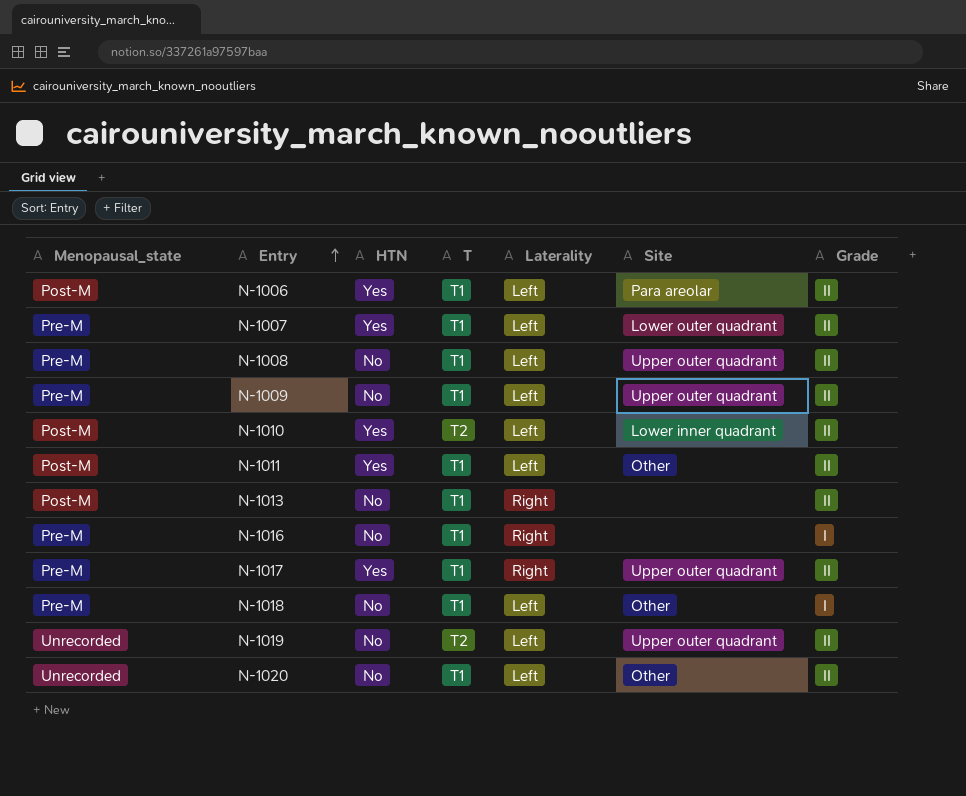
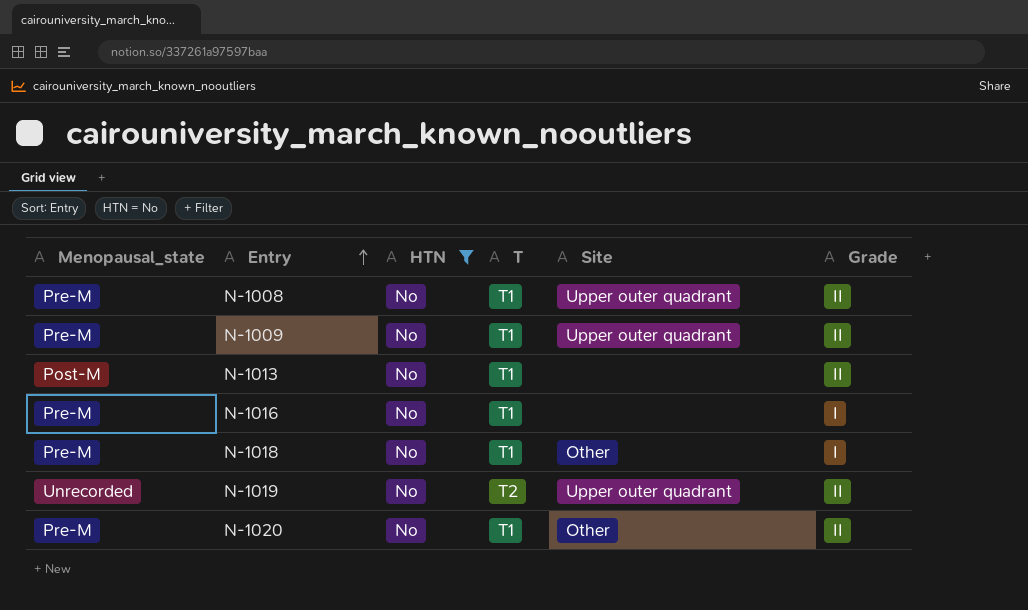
filter: none -> HTN = No
column Laterality | position: 5 -> none
N-1020 | Menopausal_state: Unrecorded -> Pre-M

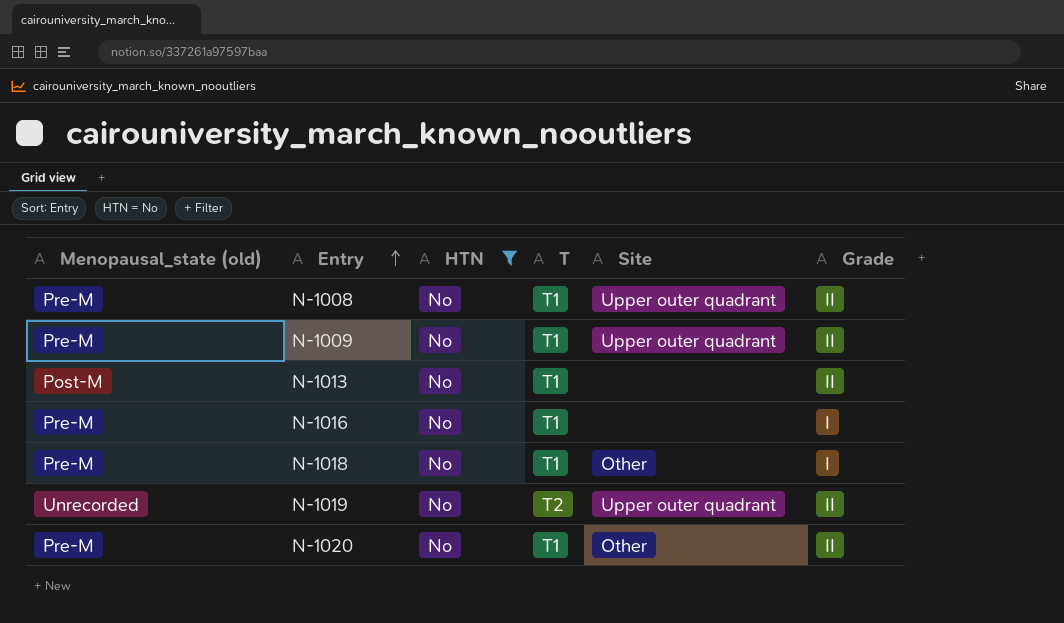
column name: Menopausal_state -> Menopausal_state (old)

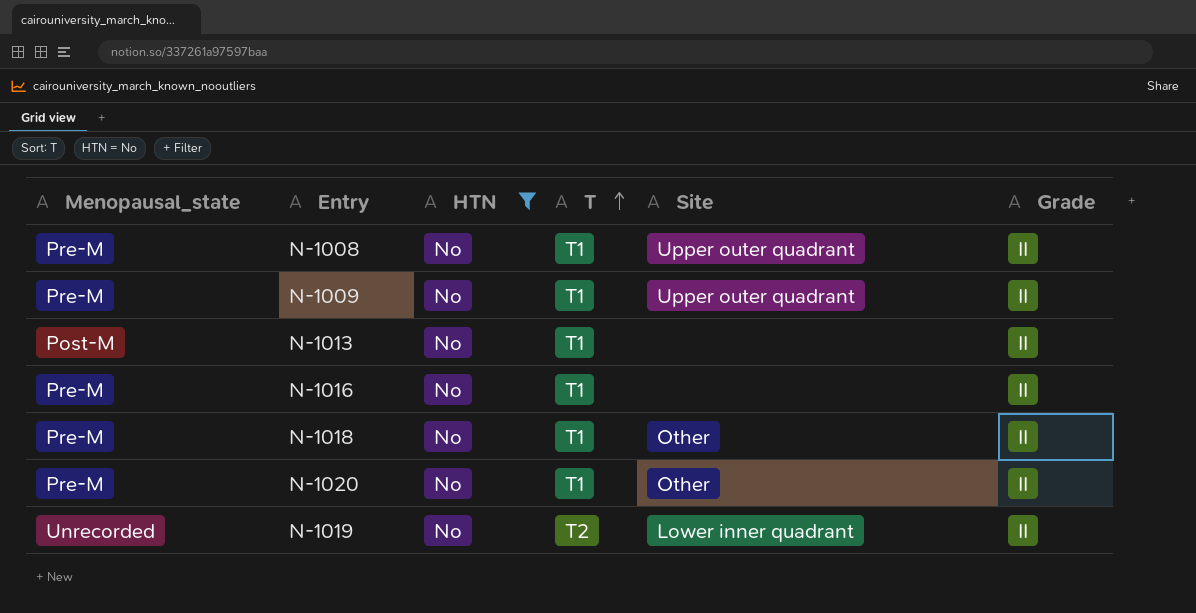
row order: Entry ascending -> T ascending
column name: Menopausal_state (old) -> Menopausal_state
N-1016 | Grade: I -> II
N-1018 | Grade: I -> II
N-1019 | Site: Upper outer quadrant -> Lower inner quadrant

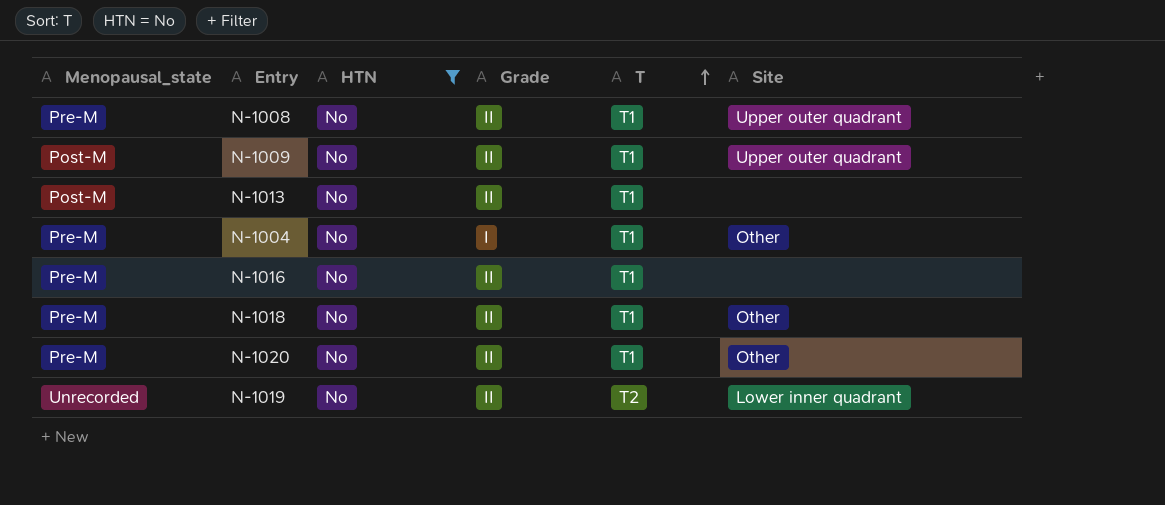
column Grade | position: 6 -> 4
N-1009 | Menopausal_state: Pre-M -> Post-M
row N-1004: none -> Pre-M | No | I | T1 | Other

